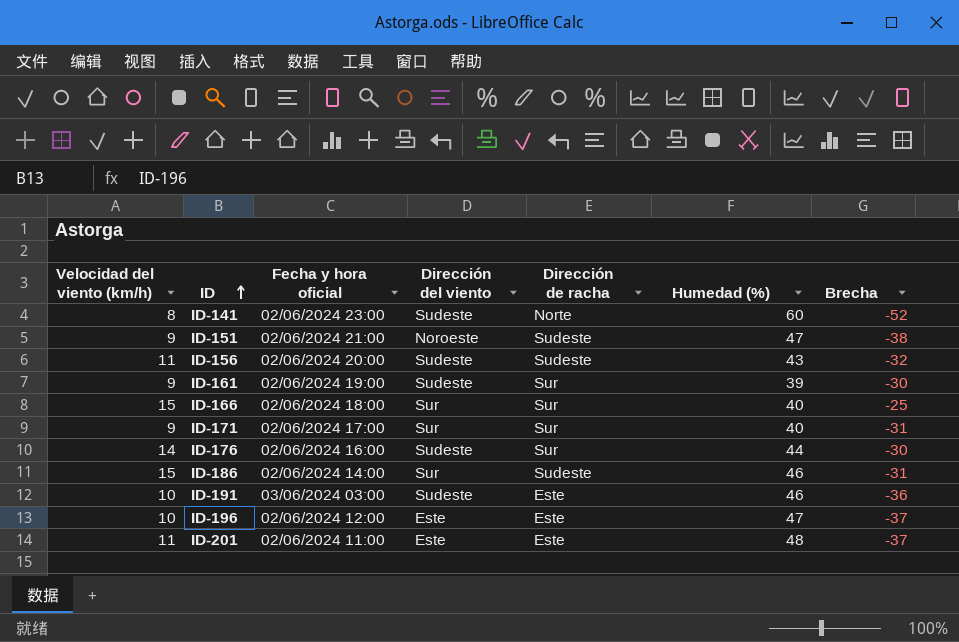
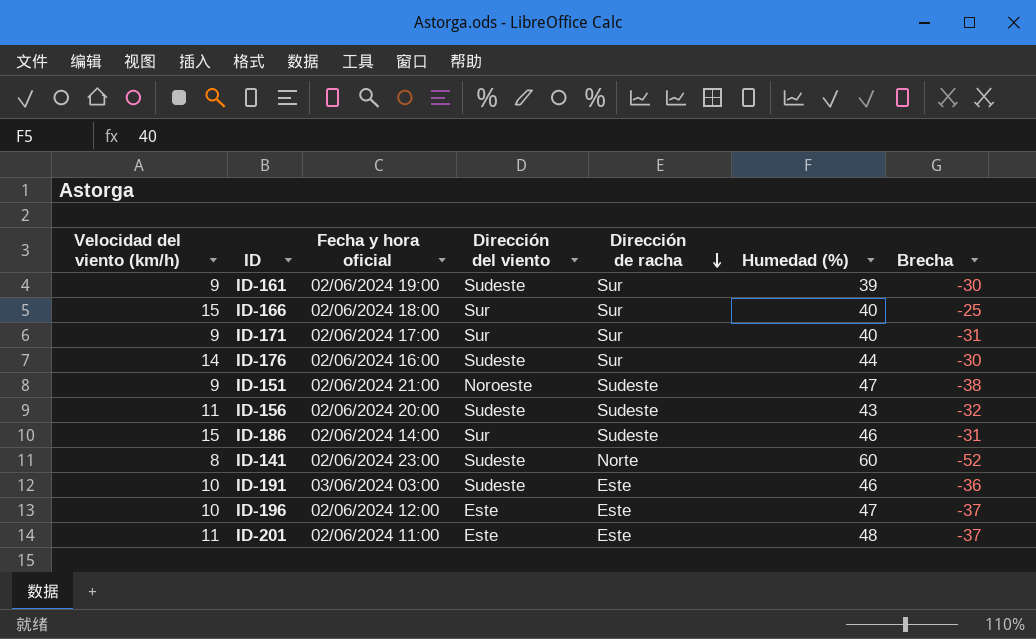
row order: ID ascending -> Dirección de racha descending

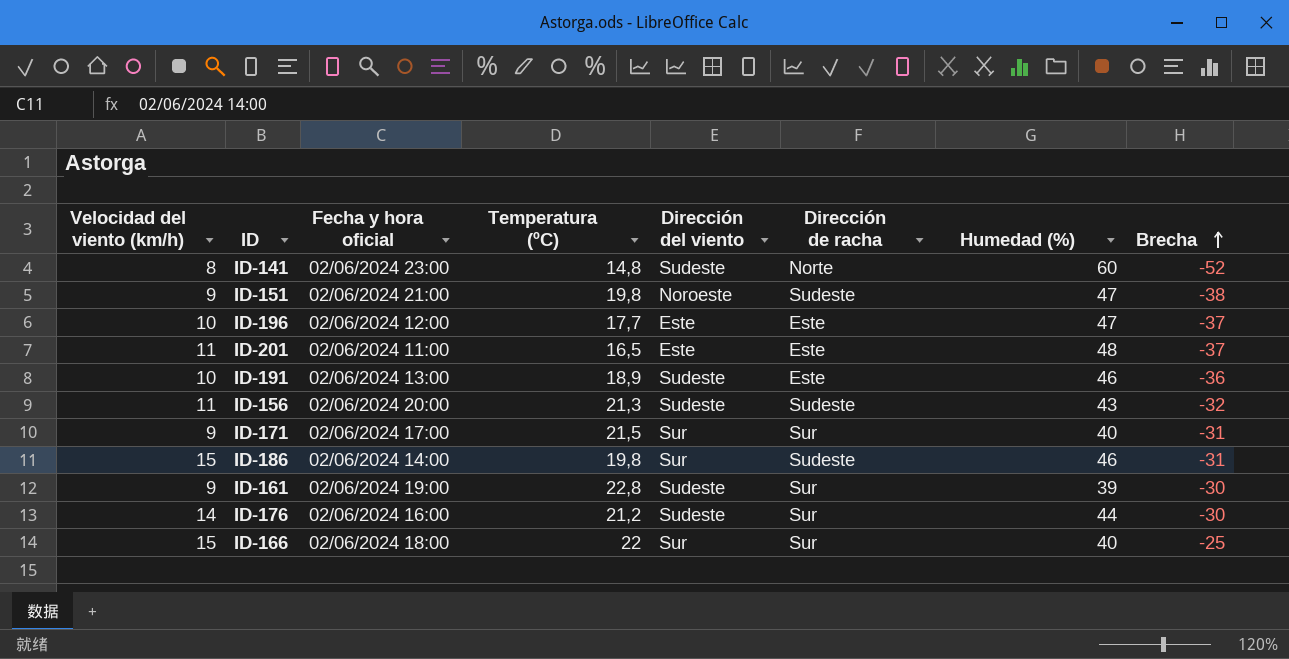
row order: Dirección de racha descending -> Brecha ascending
column Temperatura (ºC) | position: none -> 4
ID-191 | Fecha y hora oficial: 03/06/2024 03:00 -> 02/06/2024 13:00

